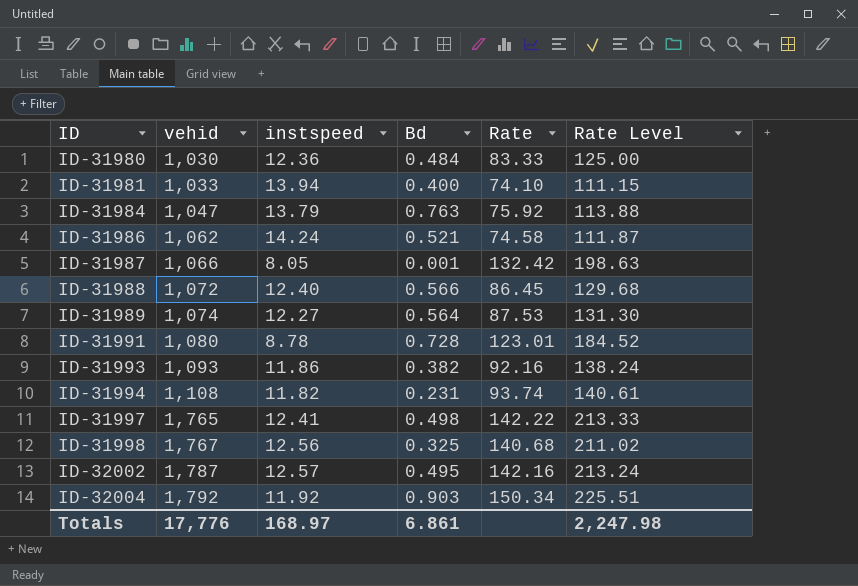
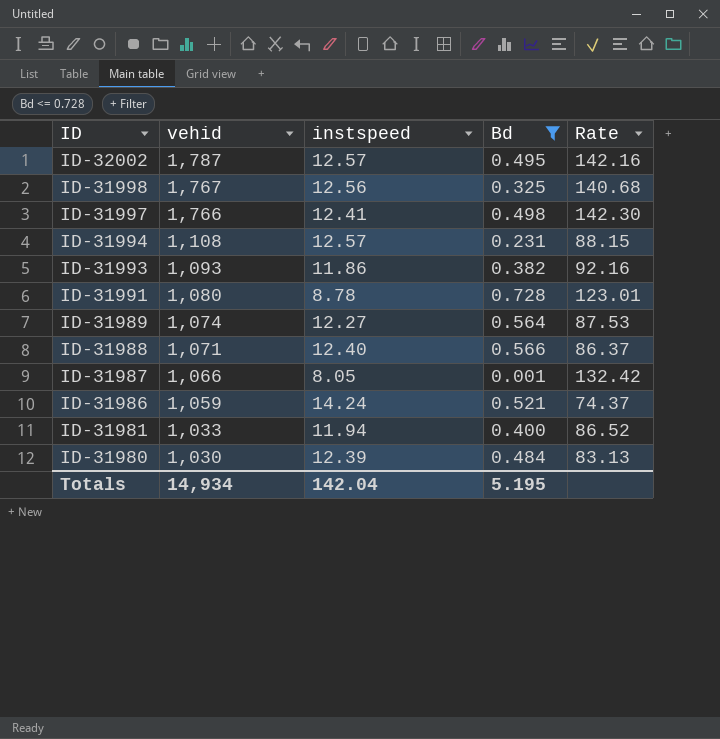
filter: none -> Bd <= 0.728
row order: ID ascending -> ID descending
column Rate Level | formula: [Rate] * 1.5 -> none
ID-31997 | vehid: 1,765 -> 1,766
ID-31997 | Rate: 142.22 -> 142.30
ID-31994 | instspeed: 11.82 -> 12.57
ID-31994 | Rate: 93.74 -> 88.15
ID-31988 | vehid: 1,072 -> 1,071
ID-31988 | Rate: 86.45 -> 86.37
ID-31986 | vehid: 1,062 -> 1,059
ID-31986 | Rate: 74.58 -> 74.37
ID-31981 | instspeed: 13.94 -> 11.94
ID-31981 | Rate: 74.10 -> 86.52
ID-31980 | instspeed: 12.36 -> 12.39
ID-31980 | Rate: 83.33 -> 83.13
Totals | vehid: 17,776 -> 14,934
Totals | instspeed: 168.97 -> 142.04
Totals | Bd: 6.861 -> 5.195

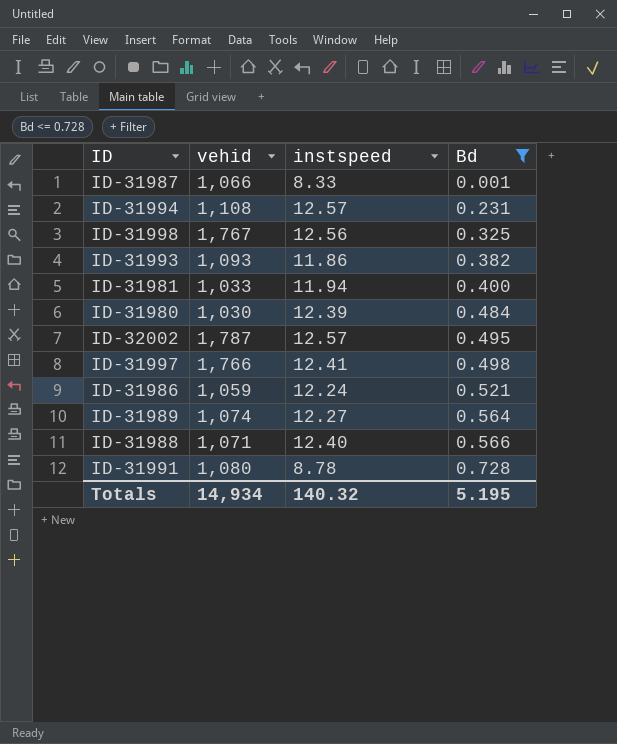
row order: ID descending -> Bd ascending
column Rate | formula: [vehid] / [instspeed] -> none
ID-31987 | instspeed: 8.05 -> 8.33
ID-31986 | instspeed: 14.24 -> 12.24
Totals | instspeed: 142.04 -> 140.32

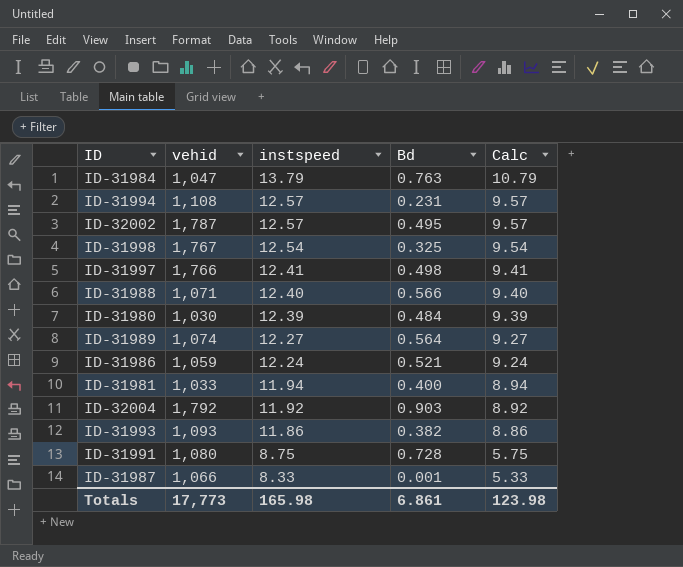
filter: Bd <= 0.728 -> none
row order: Bd ascending -> instspeed descending
column Calc | formula: none -> [instspeed] - 3
ID-31998 | instspeed: 12.56 -> 12.54
ID-31991 | instspeed: 8.78 -> 8.75
Totals | vehid: 14,934 -> 17,773
Totals | instspeed: 140.32 -> 165.98
Totals | Bd: 5.195 -> 6.861

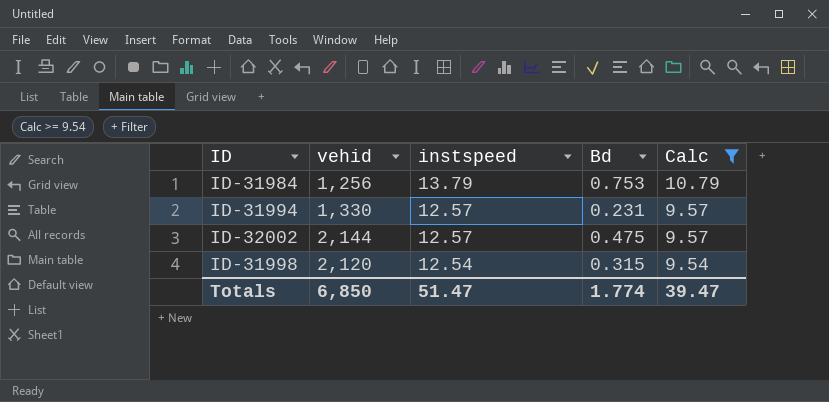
filter: none -> Calc >= 9.54
ID-31984 | vehid: 1,047 -> 1,256
ID-31984 | Bd: 0.763 -> 0.753
ID-31994 | vehid: 1,108 -> 1,330
ID-32002 | vehid: 1,787 -> 2,144
ID-32002 | Bd: 0.495 -> 0.475
ID-31998 | vehid: 1,767 -> 2,120
ID-31998 | Bd: 0.325 -> 0.315
Totals | vehid: 17,773 -> 6,850
Totals | instspeed: 165.98 -> 51.47
Totals | Bd: 6.861 -> 1.774
Totals | Calc: 123.98 -> 39.47

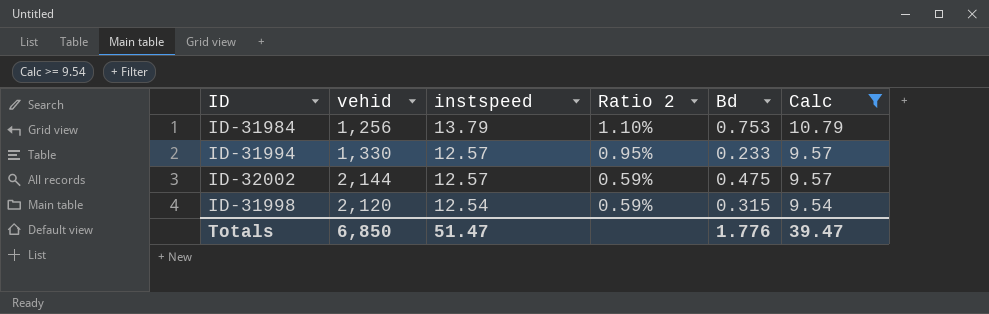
column Ratio 2 | formula: none -> [instspeed] / [vehid]
ID-31994 | Bd: 0.231 -> 0.233
Totals | Bd: 1.774 -> 1.776

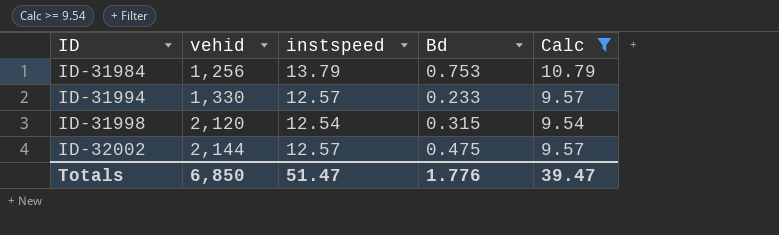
row order: instspeed descending -> ID ascending
column Ratio 2 | formula: [instspeed] / [vehid] -> none

